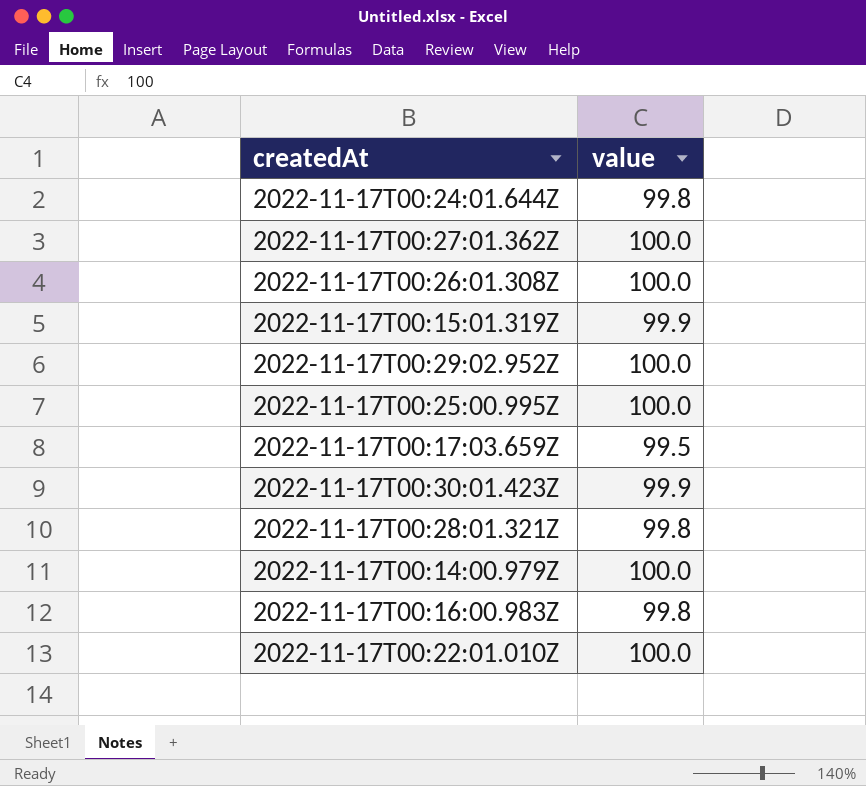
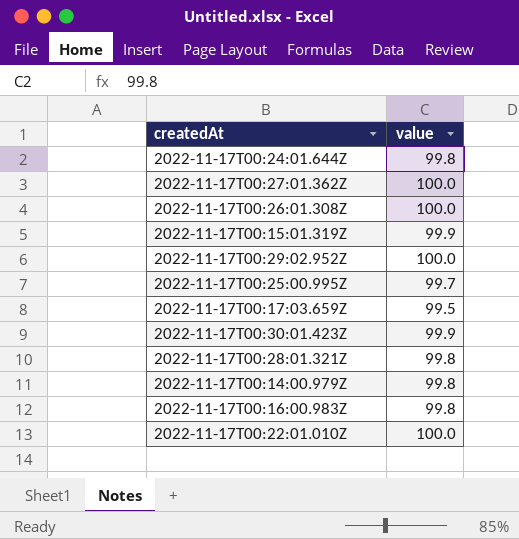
2022-11-17T00:25:00.995Z | value: 100.0 -> 99.7
2022-11-17T00:14:00.979Z | value: 100.0 -> 99.8

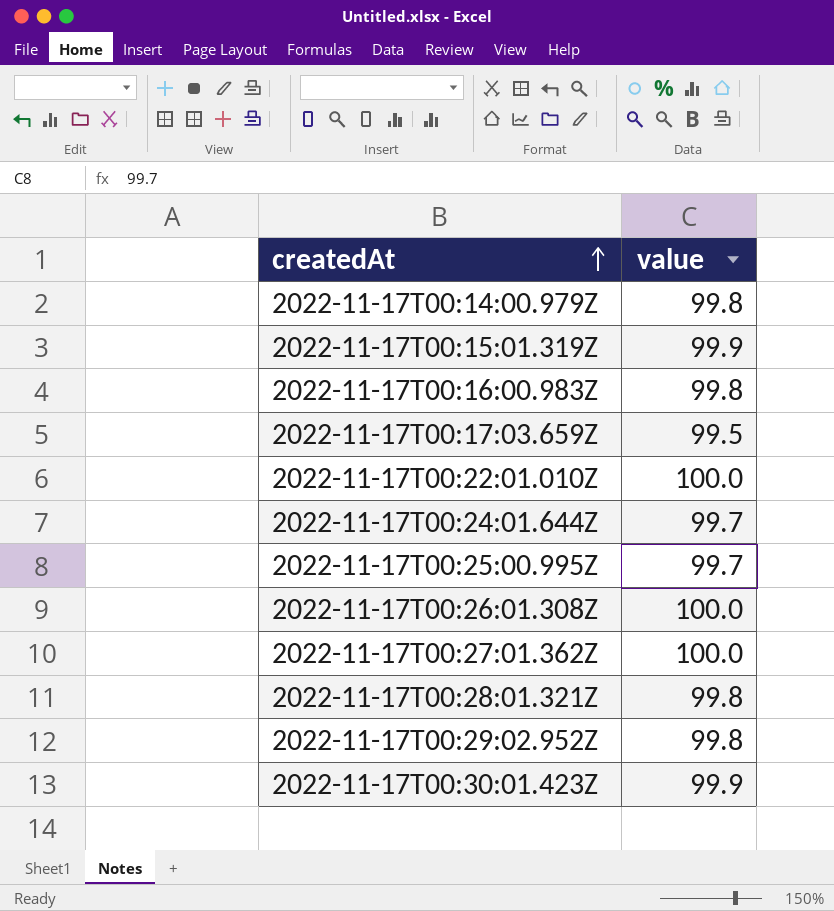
row order: none -> createdAt ascending
2022-11-17T00:24:01.644Z | value: 99.8 -> 99.7
2022-11-17T00:29:02.952Z | value: 100.0 -> 99.8

